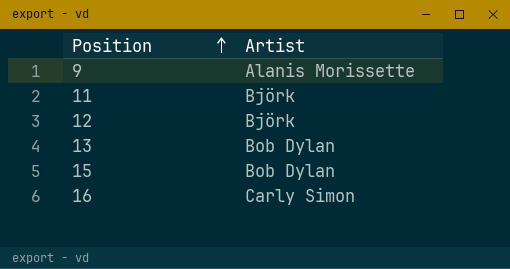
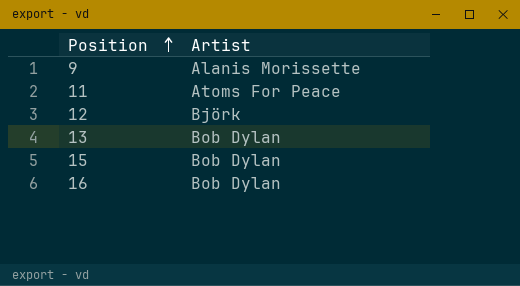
11 | Artist: Björk -> Atoms For Peace
16 | Artist: Carly Simon -> Bob Dylan

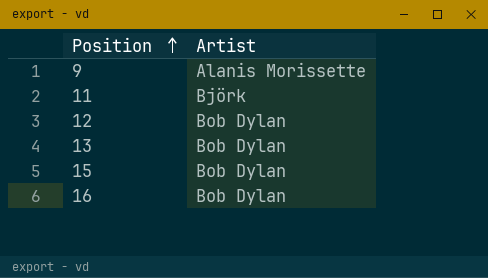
11 | Artist: Atoms For Peace -> Björk
12 | Artist: Björk -> Bob Dylan

